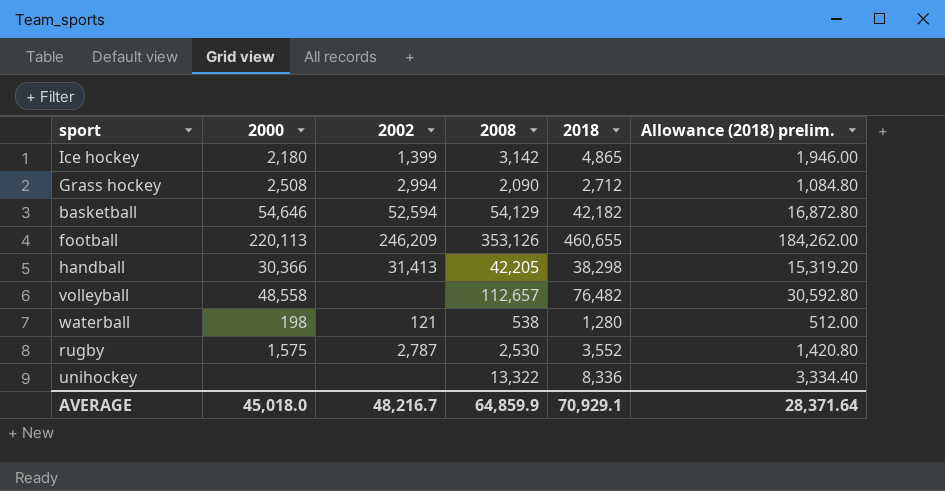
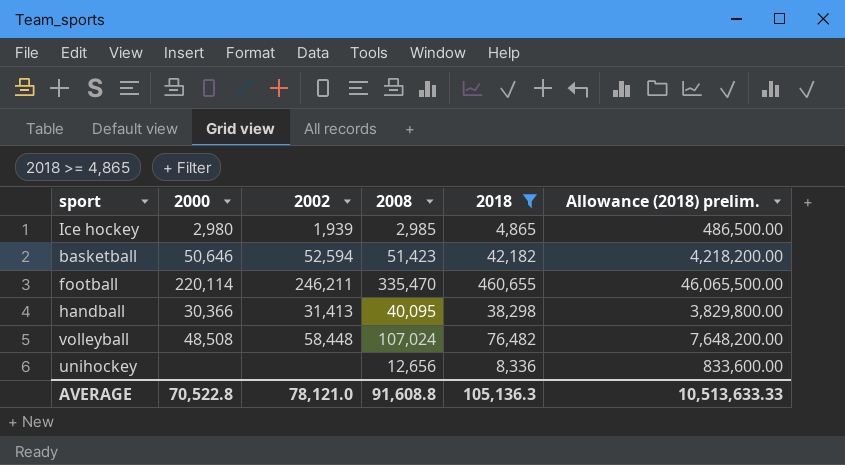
filter: none -> 2018 >= 4,865
column Allowance (2018) prelim. | formula: [2018] * 0.4 -> [2018] * 100
Ice hockey | 2000: 2,180 -> 2,980
Ice hockey | 2002: 1,399 -> 1,939
Ice hockey | 2008: 3,142 -> 2,985
basketball | 2000: 54,646 -> 50,646
basketball | 2008: 54,129 -> 51,423
football | 2000: 220,113 -> 220,114
football | 2002: 246,209 -> 246,211
football | 2008: 353,126 -> 335,470
handball | 2008: 42,205 -> 40,095
volleyball | 2000: 48,558 -> 48,508
volleyball | 2002: none -> 58,448
volleyball | 2008: 112,657 -> 107,024
unihockey | 2008: 13,322 -> 12,656
AVERAGE | 2000: 45,018.0 -> 70,522.8
AVERAGE | 2002: 48,216.7 -> 78,121.0
AVERAGE | 2008: 64,859.9 -> 91,608.8
AVERAGE | 2018: 70,929.1 -> 105,136.3
AVERAGE | Allowance (2018) prelim.: 28,371.64 -> 10,513,633.33

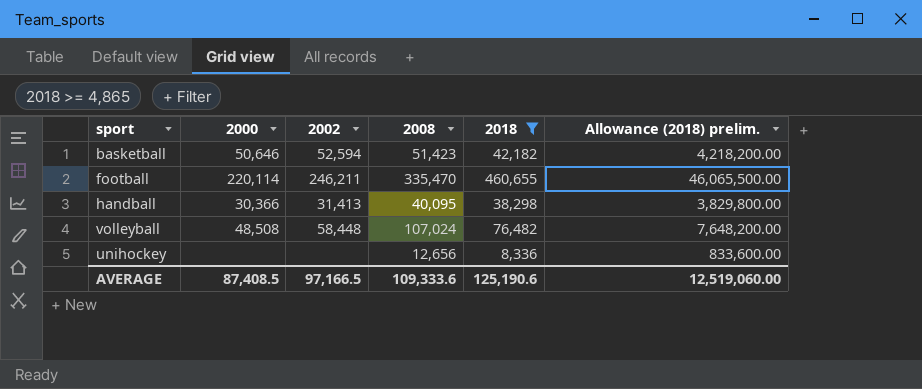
row Ice hockey: 2,980 | 1,939 | 2,985 | 4,865 | 486,500.00 -> none
AVERAGE | 2000: 70,522.8 -> 87,408.5
AVERAGE | 2002: 78,121.0 -> 97,166.5
AVERAGE | 2008: 91,608.8 -> 109,333.6
AVERAGE | 2018: 105,136.3 -> 125,190.6
AVERAGE | Allowance (2018) prelim.: 10,513,633.33 -> 12,519,060.00

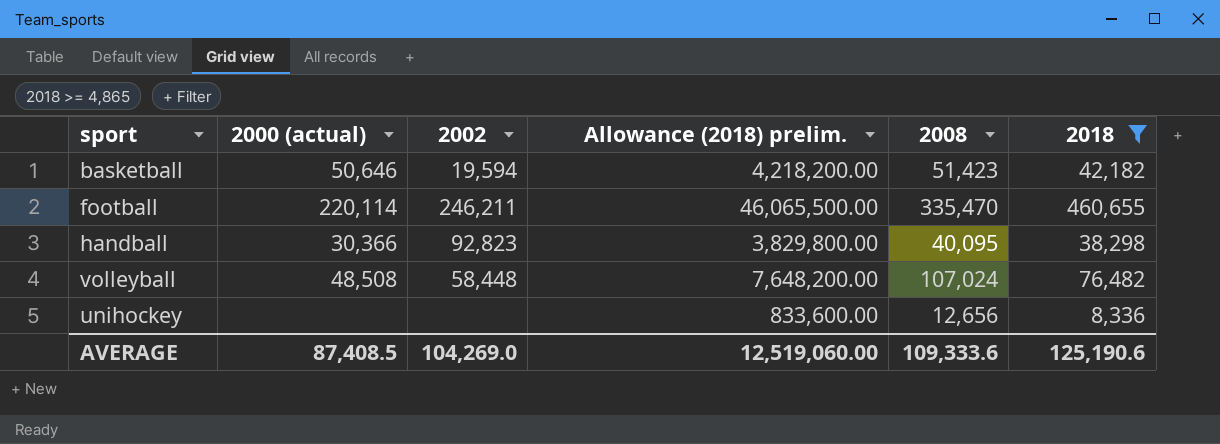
column name: 2000 -> 2000 (actual)
column Allowance (2018) prelim. | position: 6 -> 4
basketball | 2002: 52,594 -> 19,594
handball | 2002: 31,413 -> 92,823
AVERAGE | 2002: 97,166.5 -> 104,269.0

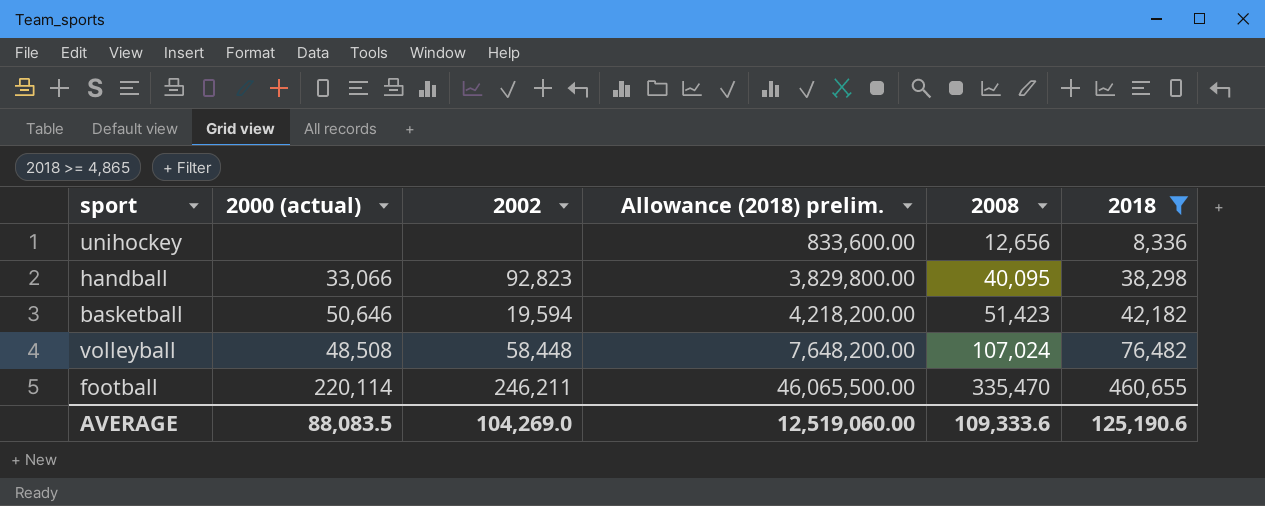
row order: none -> Allowance (2018) prelim. ascending
handball | 2000 (actual): 30,366 -> 33,066
AVERAGE | 2000 (actual): 87,408.5 -> 88,083.5

